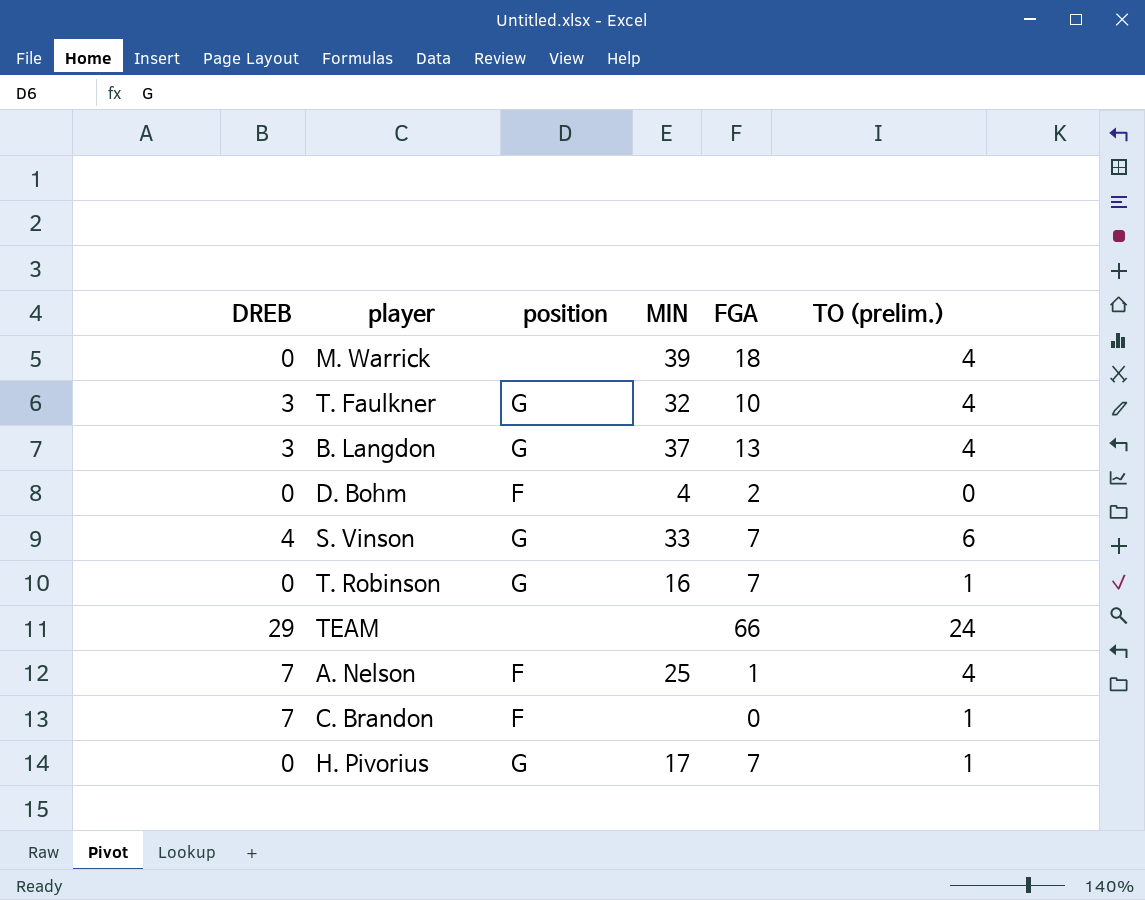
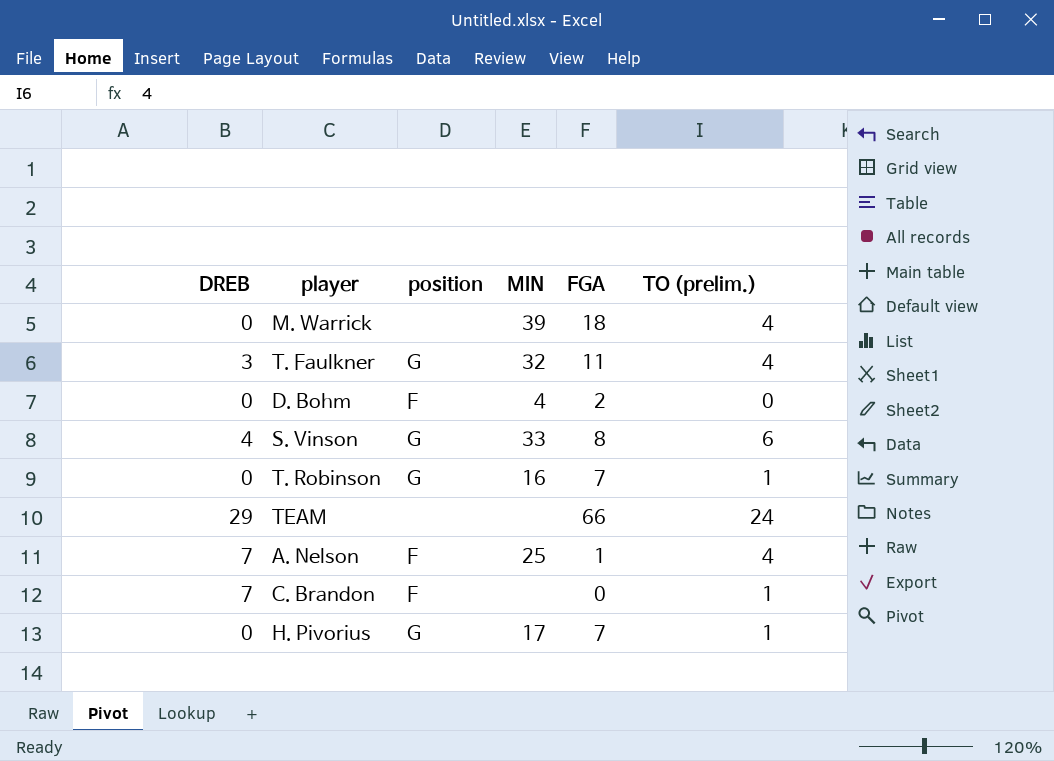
row B. Langdon: 3 | G | 37 | 13 | 4 -> none
T. Faulkner | FGA: 10 -> 11
S. Vinson | FGA: 7 -> 8

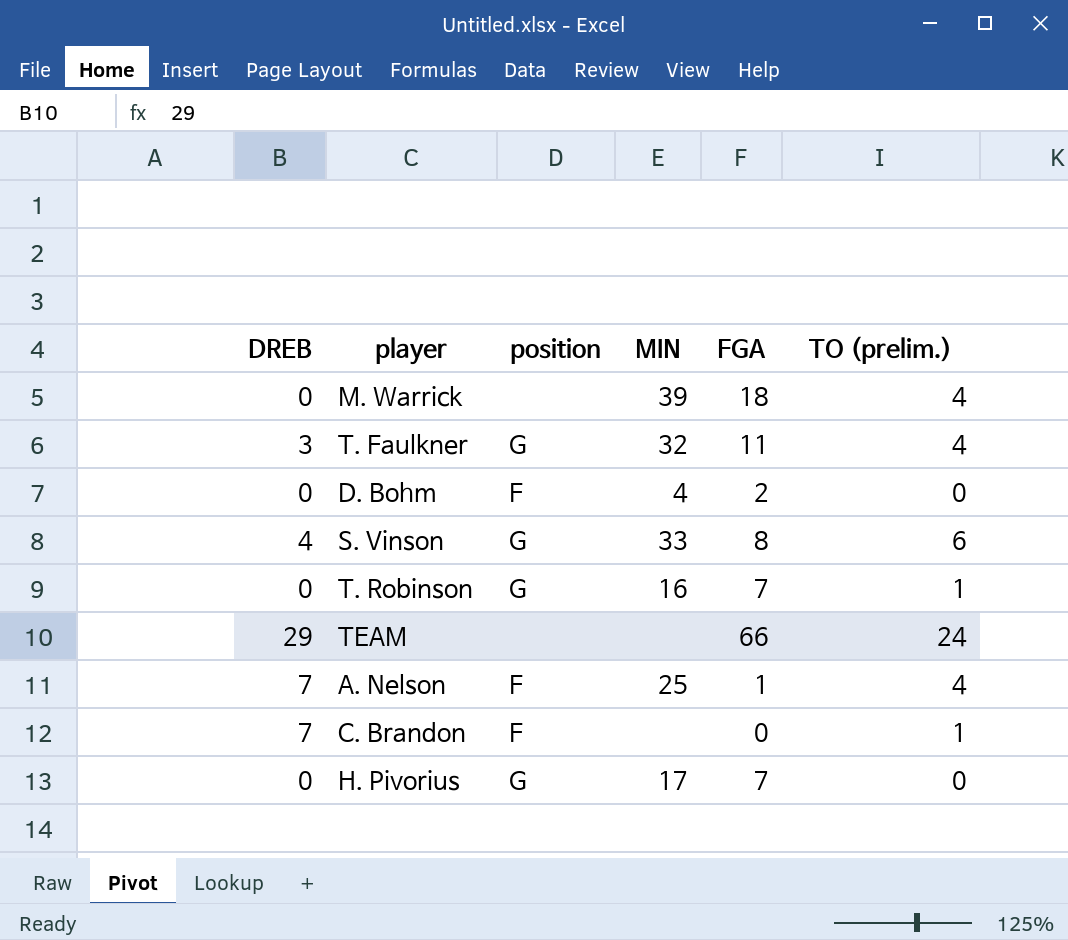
H. Pivorius | TO (prelim.): 1 -> 0

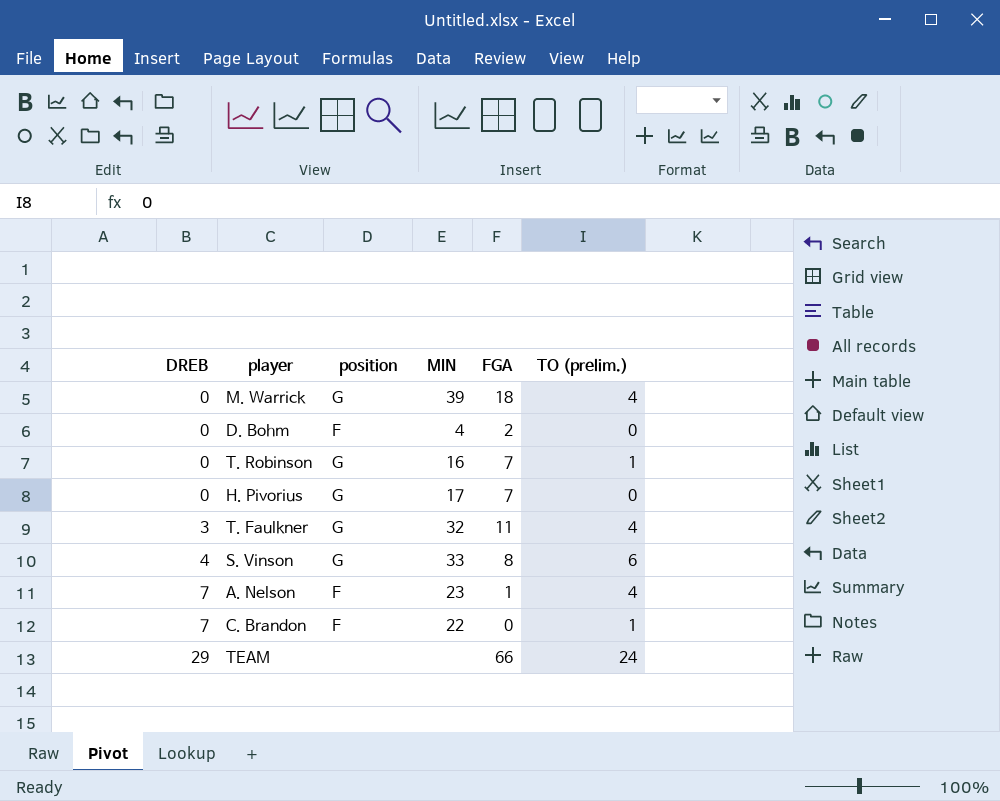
row order: none -> DREB ascending
M. Warrick | position: none -> G
A. Nelson | MIN: 25 -> 23
C. Brandon | MIN: none -> 22

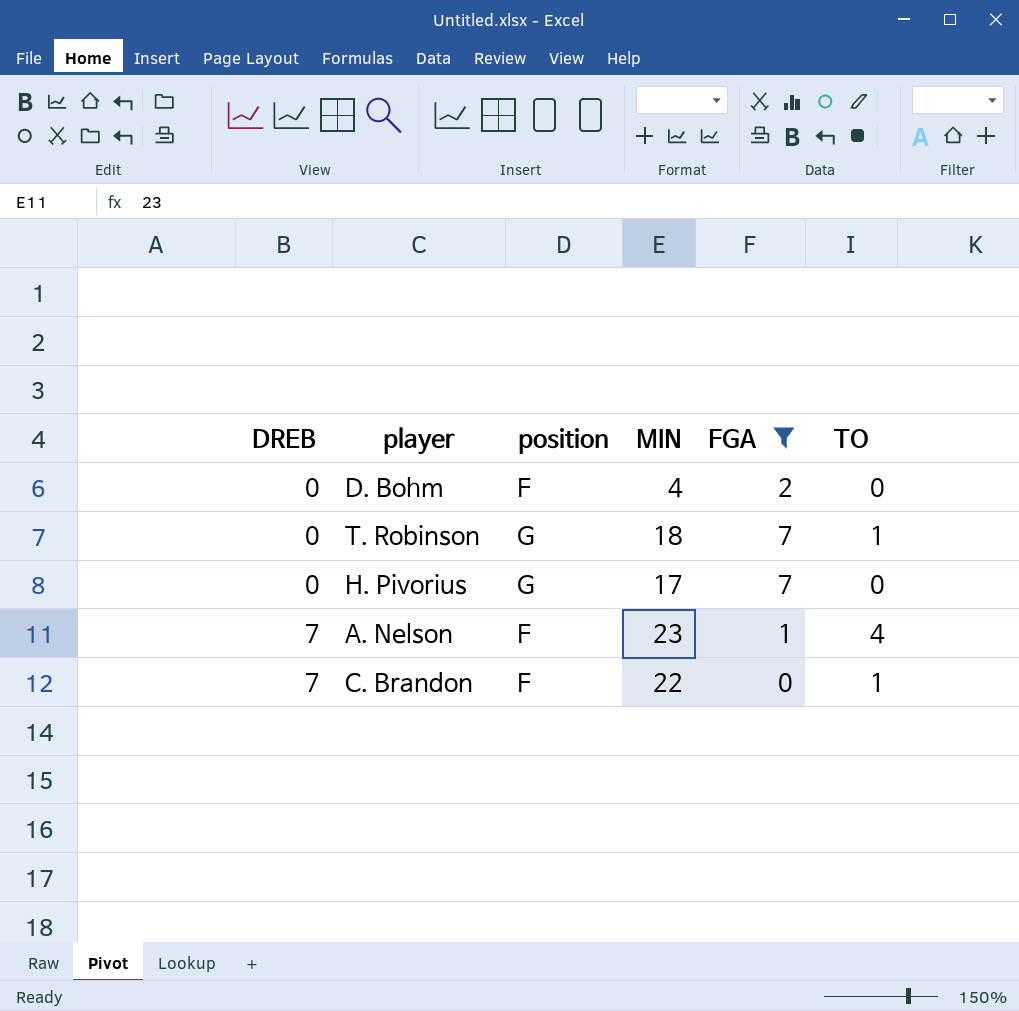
filter: none -> FGA <= 7
column name: TO (prelim.) -> TO
T. Robinson | MIN: 16 -> 18

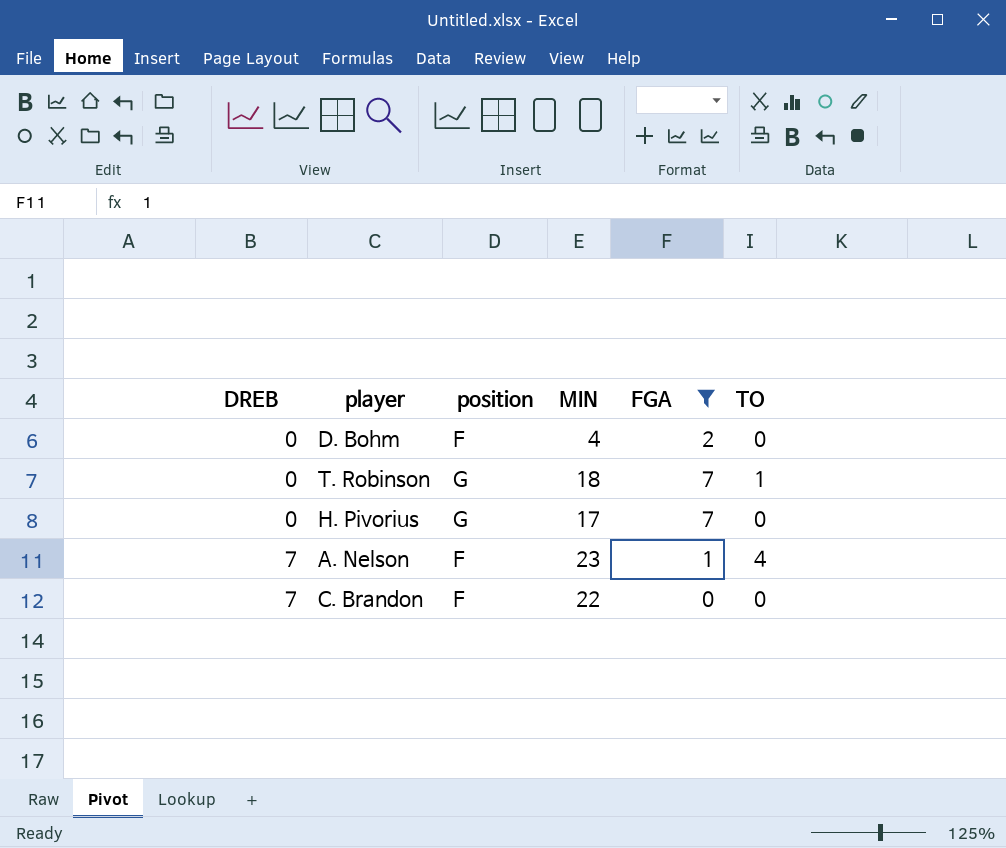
C. Brandon | TO: 1 -> 0

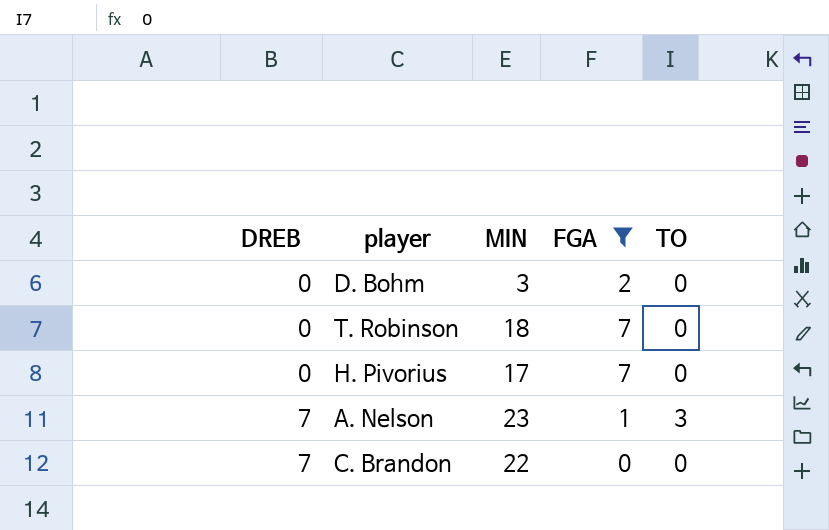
column position | position: 3 -> none
D. Bohm | MIN: 4 -> 3
T. Robinson | TO: 1 -> 0
A. Nelson | TO: 4 -> 3

